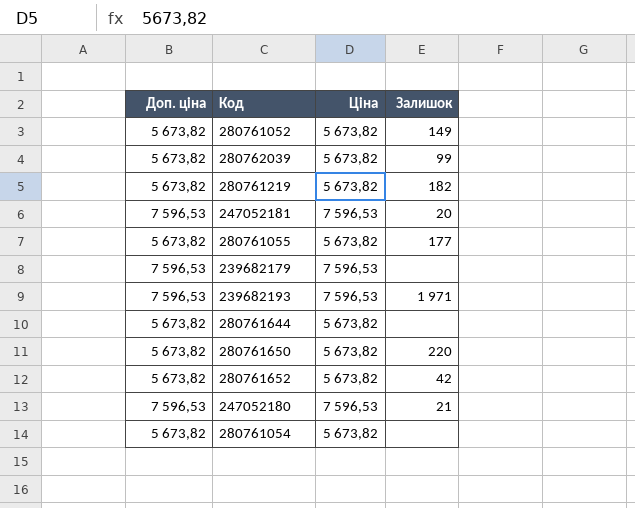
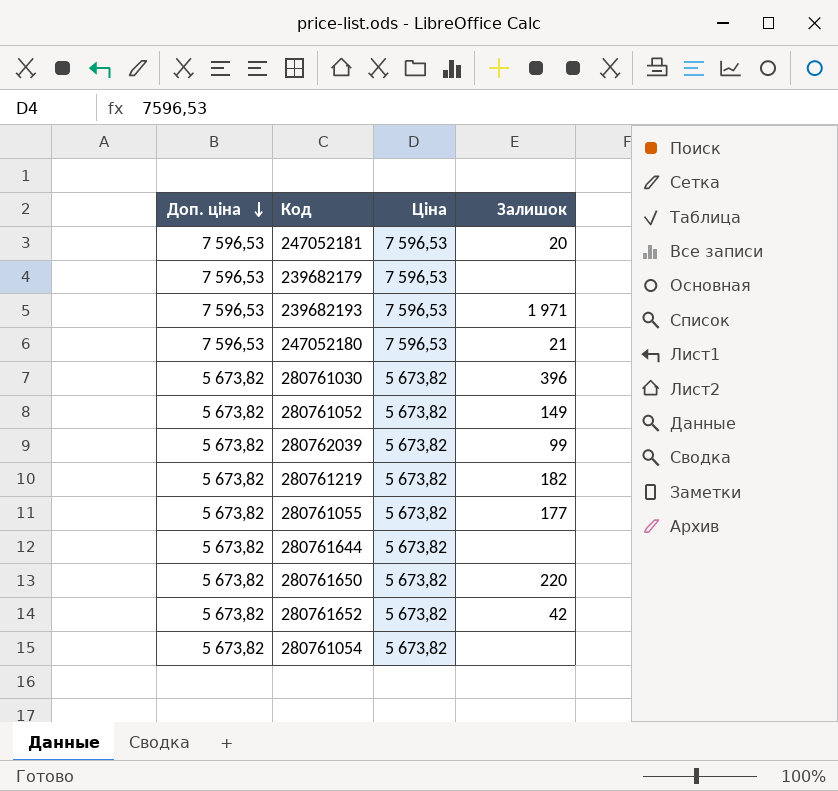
row order: none -> Доп. ціна descending
row 280761030: none -> 5 673,82 | 5 673,82 | 396

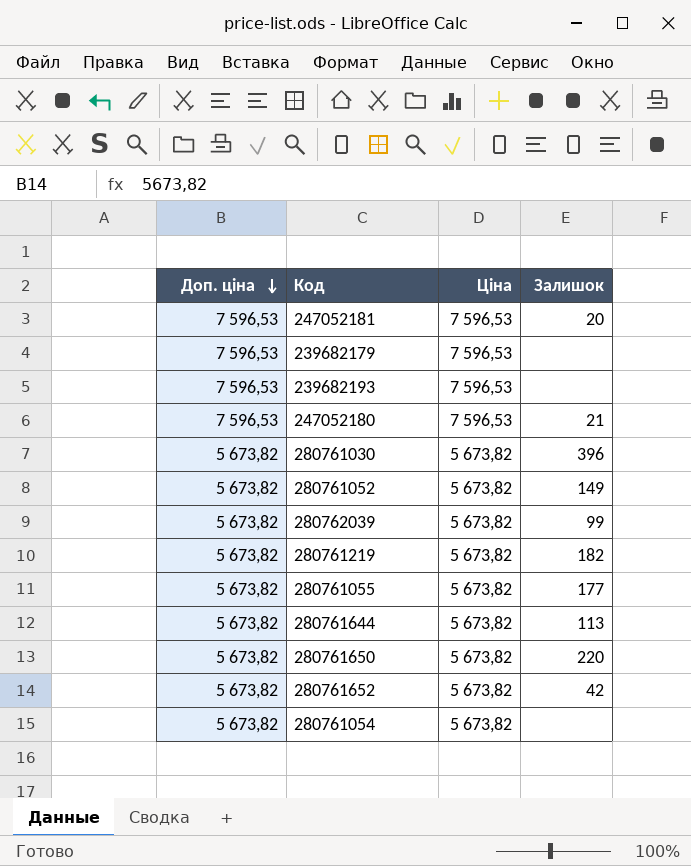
239682193 | Залишок: 1 971 -> none
280761644 | Залишок: none -> 113

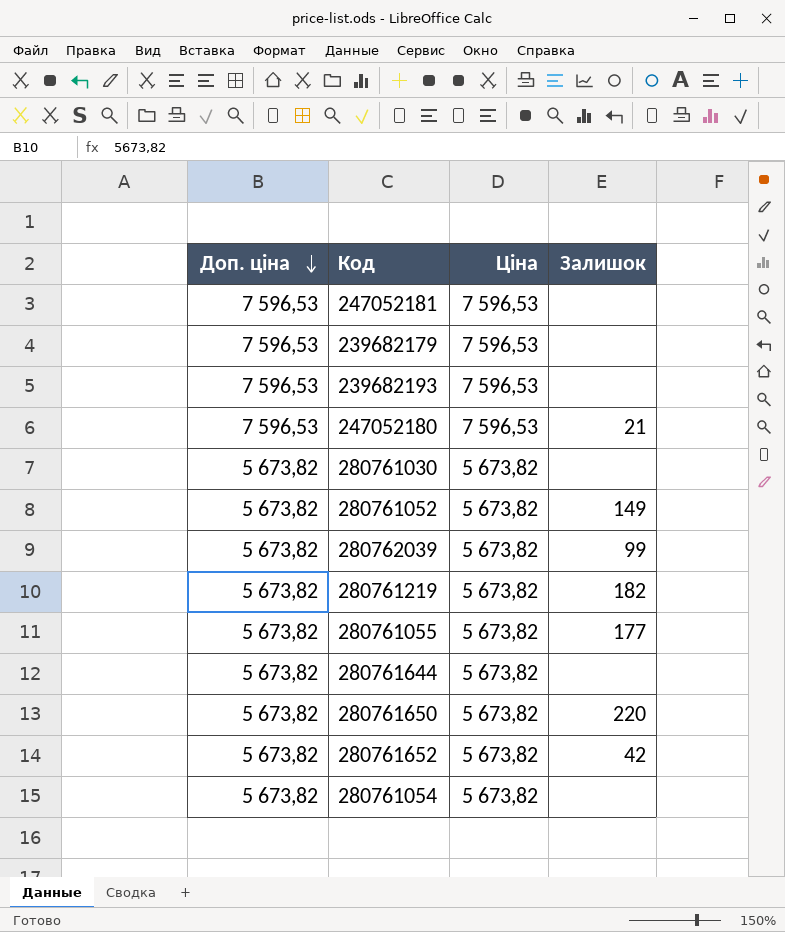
247052181 | Залишок: 20 -> none
280761030 | Залишок: 396 -> none
280761644 | Залишок: 113 -> none

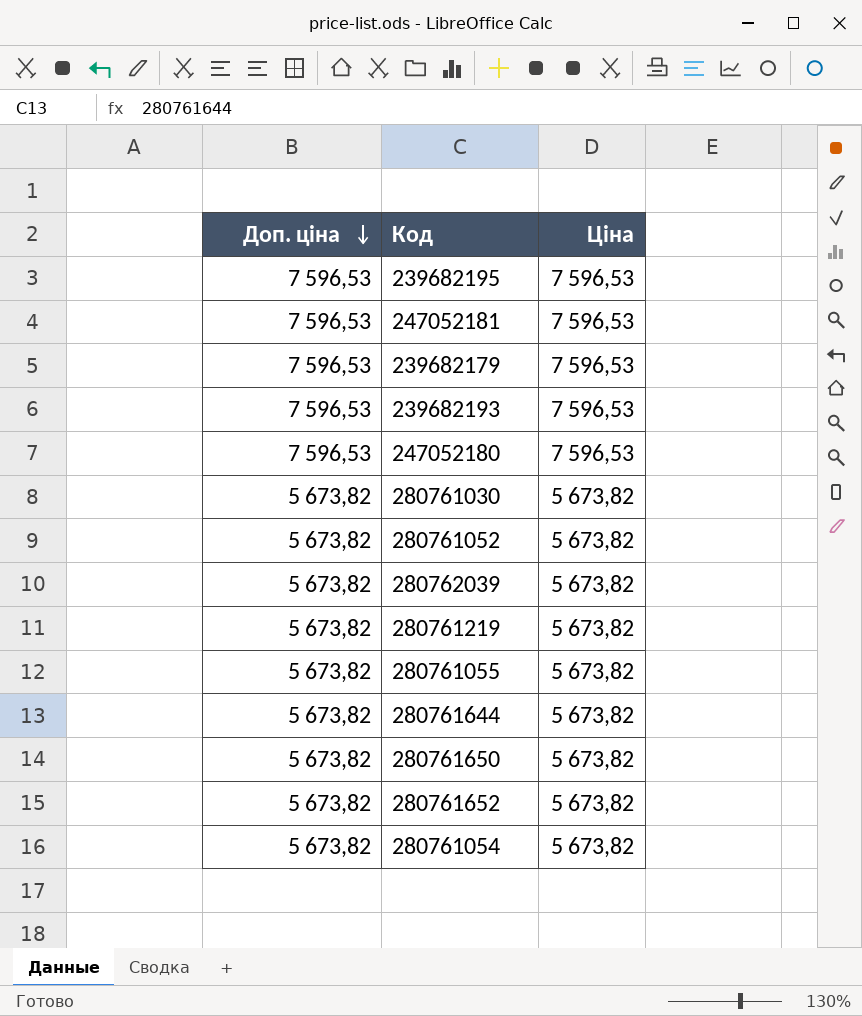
column Залишок | position: 4 -> none
row 239682195: none -> 7 596,53 | 7 596,53

